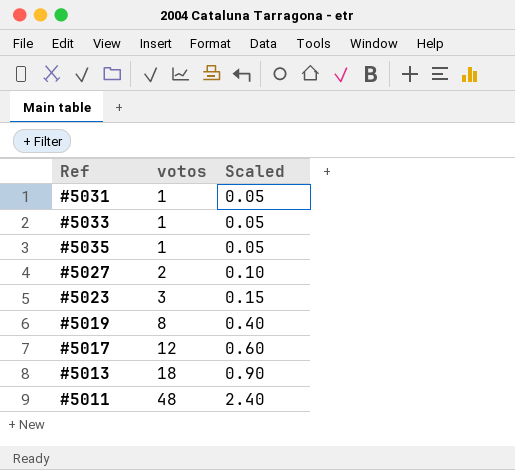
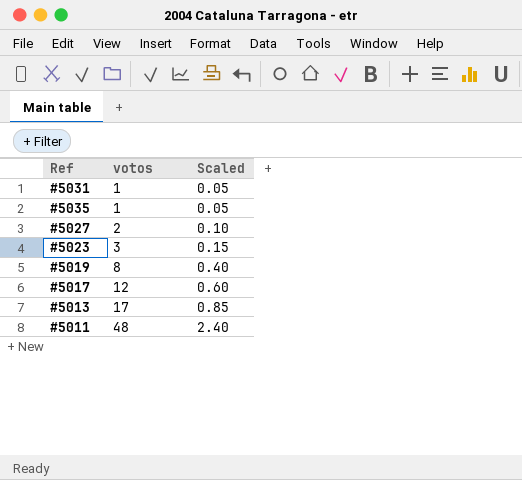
row #5033: 1 | 0.05 -> none
#5013 | votos: 18 -> 17
#5013 | Scaled: 0.90 -> 0.85

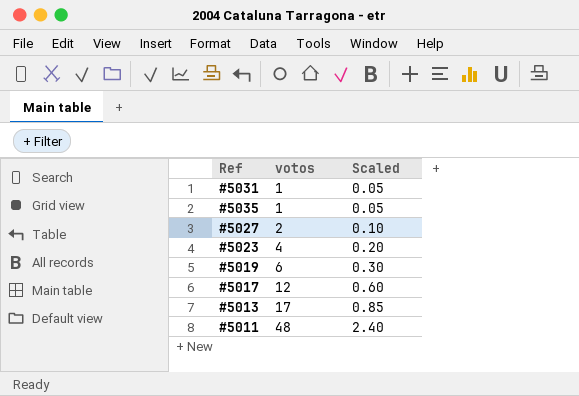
#5023 | votos: 3 -> 4
#5023 | Scaled: 0.15 -> 0.20
#5019 | votos: 8 -> 6
#5019 | Scaled: 0.40 -> 0.30

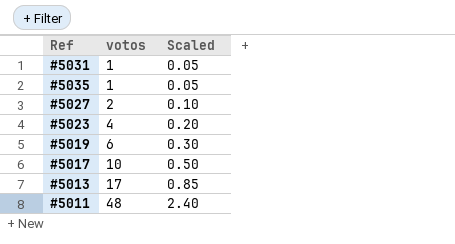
#5017 | votos: 12 -> 10
#5017 | Scaled: 0.60 -> 0.50

